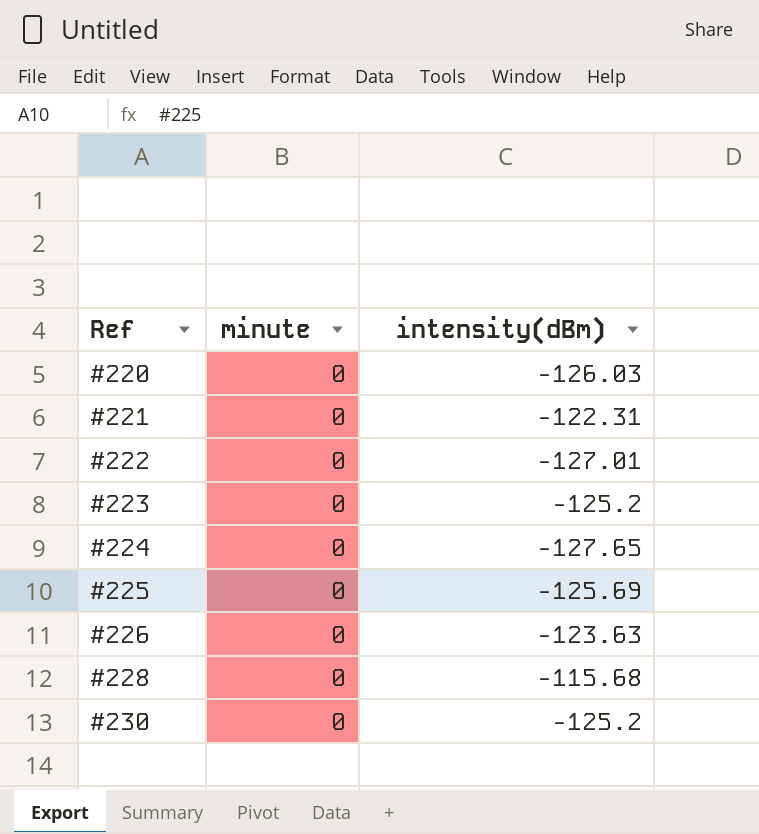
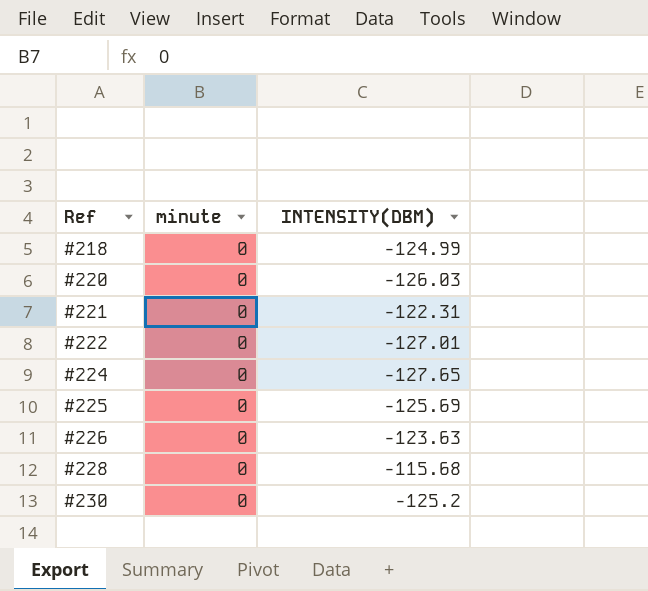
column name: intensity(dBm) -> INTENSITY(DBM)
row #223: 0 | -125.2 -> none
row #218: none -> 0 | -124.99

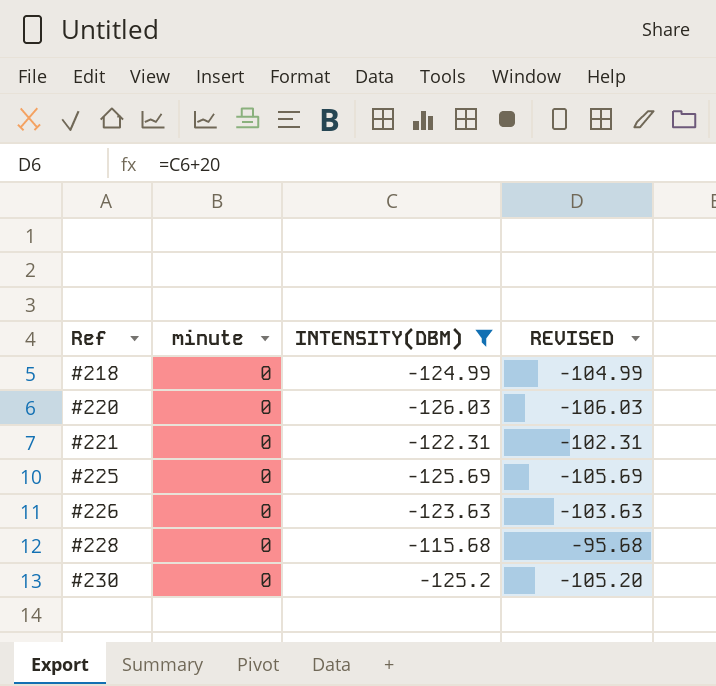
filter: none -> INTENSITY(DBM) >= -126.03
column REVISED | formula: none -> [INTENSITY(DBM)] + 20

